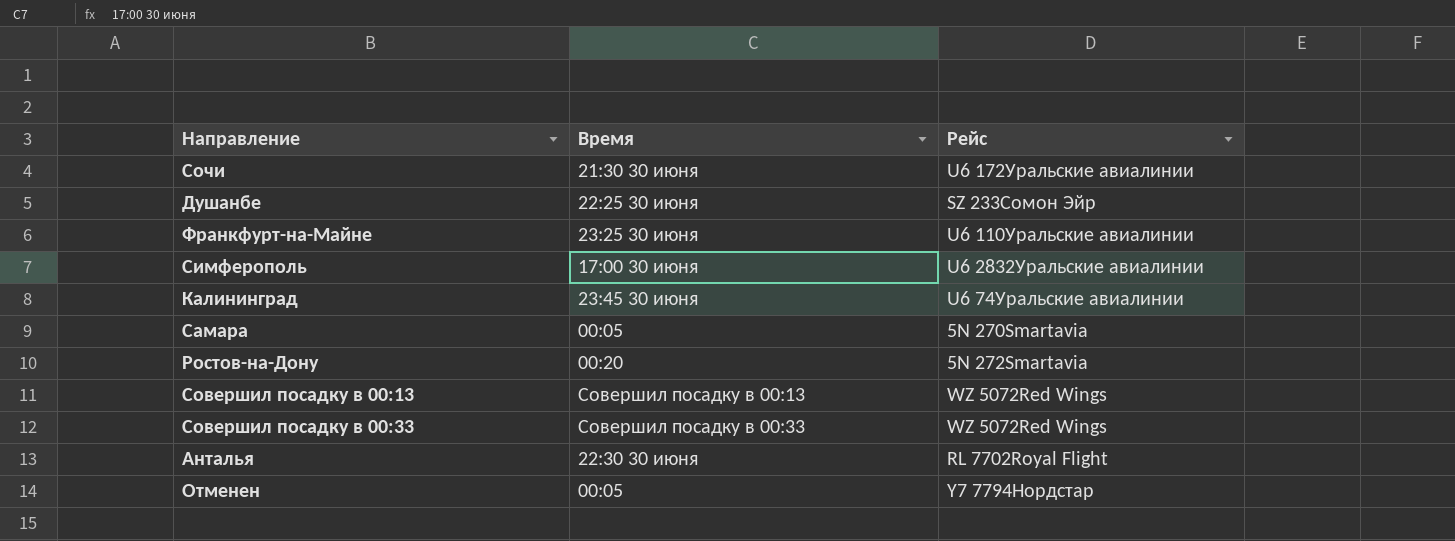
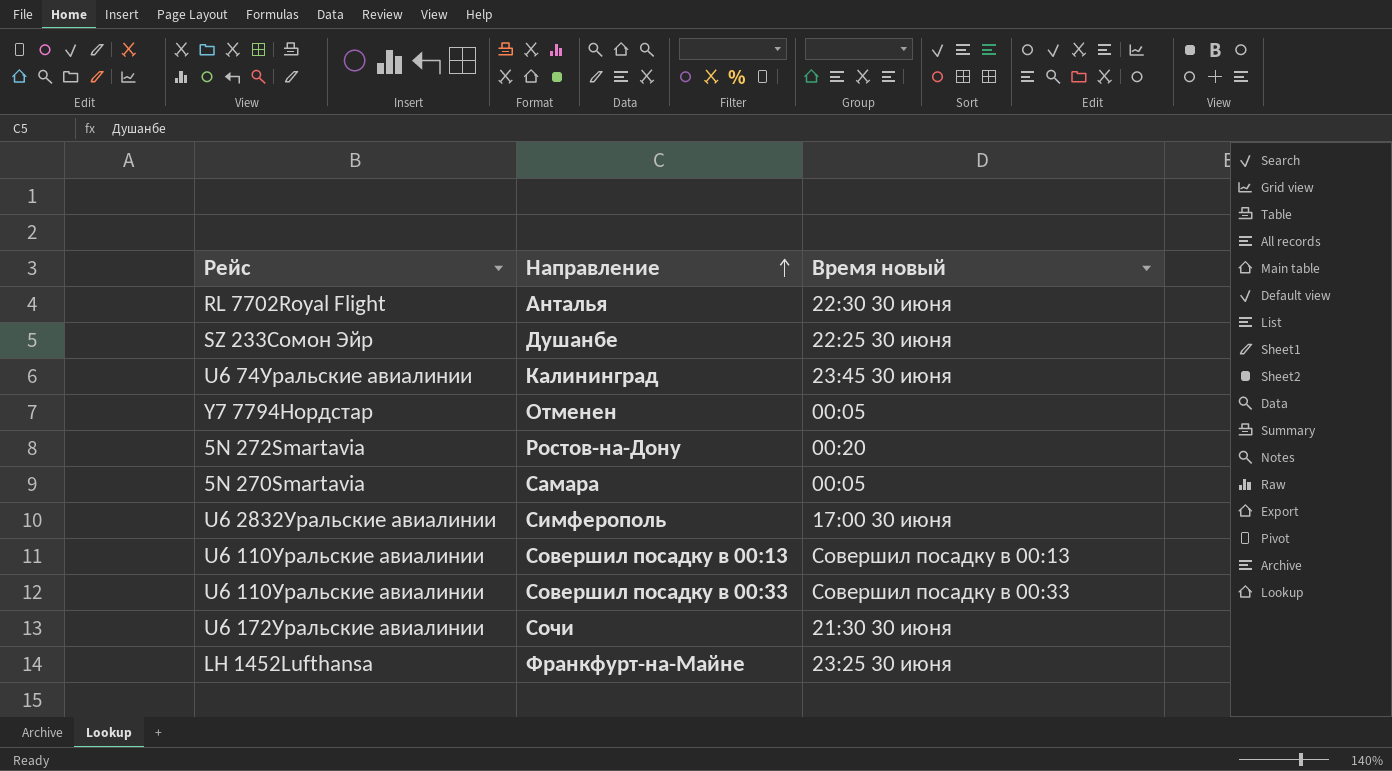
row order: none -> Направление ascending
column Рейс | position: 3 -> 1
column name: Время -> Время новый
Совершил посадку в 00:13 | Рейс: WZ 5072Red Wings -> U6 110Уральские авиалинии
Совершил посадку в 00:33 | Рейс: WZ 5072Red Wings -> U6 110Уральские авиалинии
Франкфурт-на-Майне | Рейс: U6 110Уральские авиалинии -> LH 1452Lufthansa

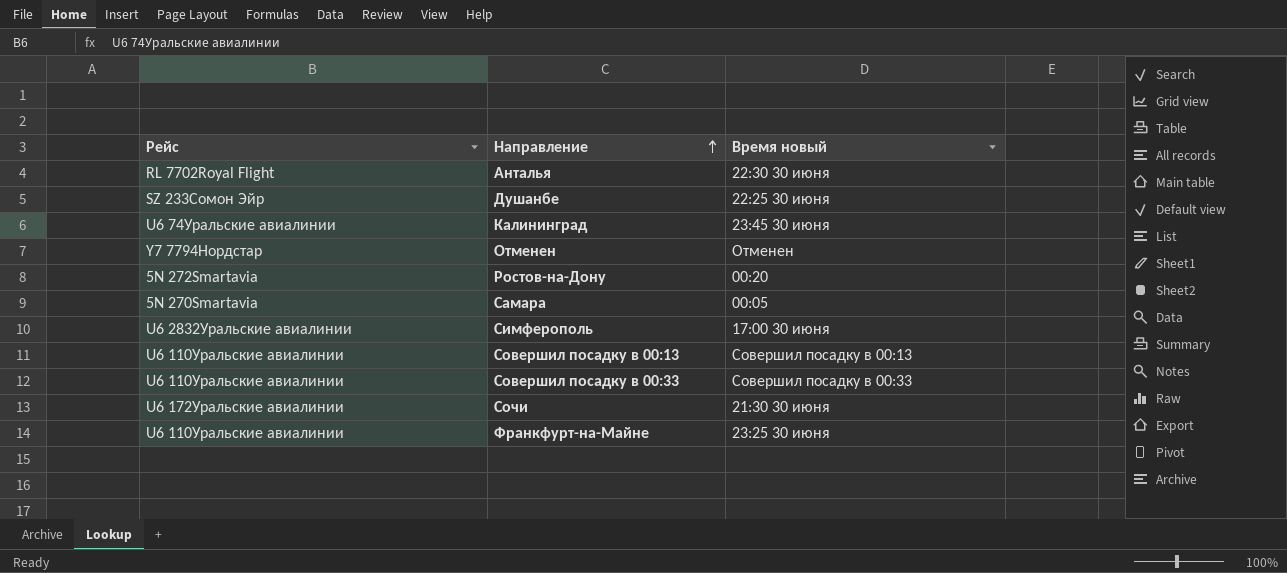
Отменен | Время новый: 00:05 -> Отменен
Франкфурт-на-Майне | Рейс: LH 1452Lufthansa -> U6 110Уральские авиалинии

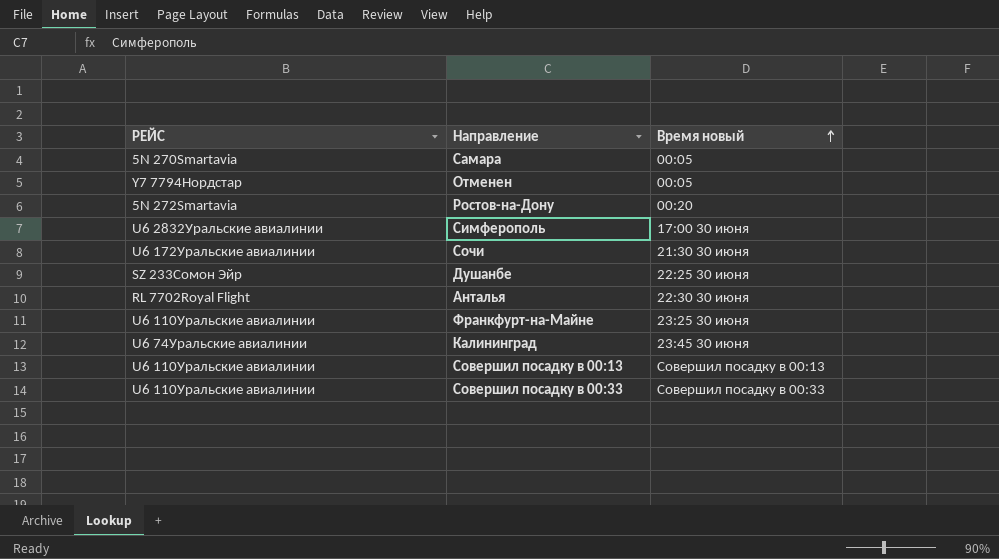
row order: Направление ascending -> Время новый ascending
column name: Рейс -> РЕЙС
Отменен | Время новый: Отменен -> 00:05

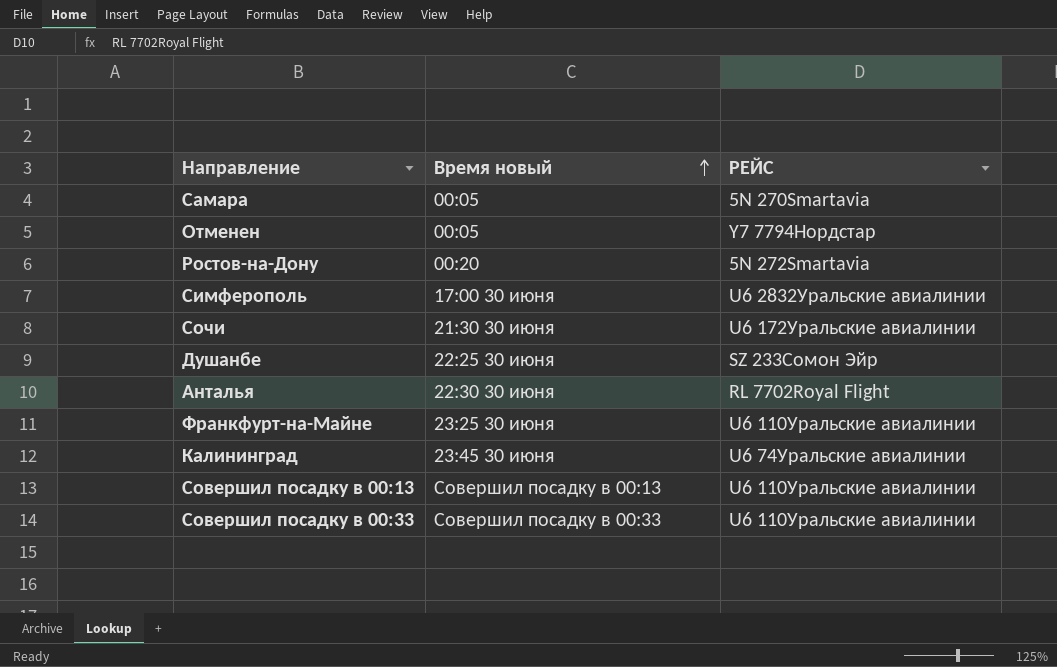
column РЕЙС | position: 1 -> 3

